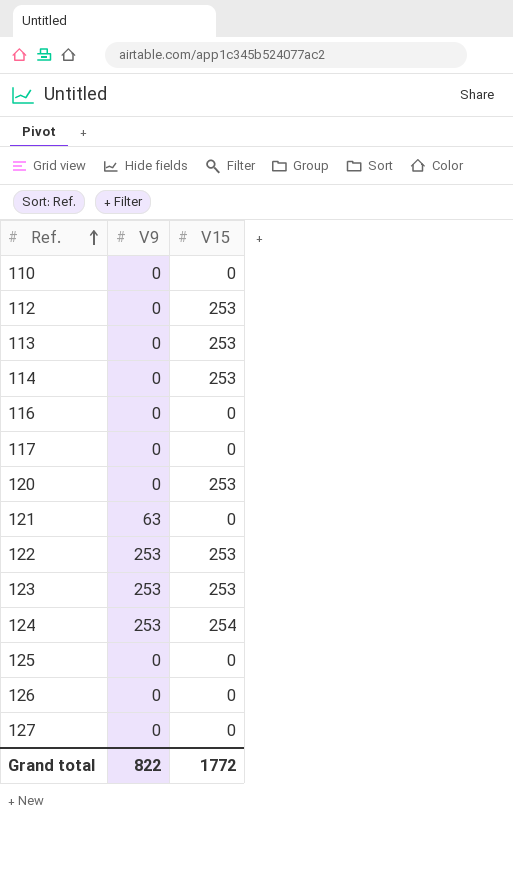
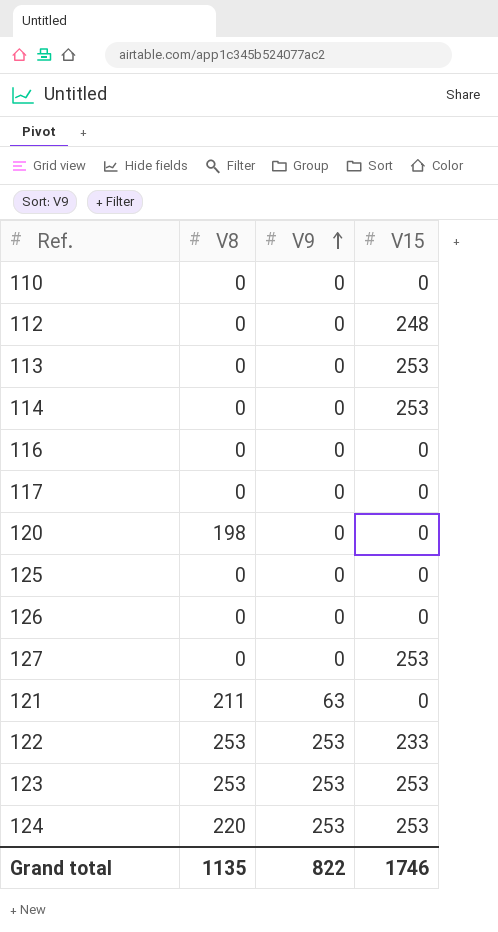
row order: Ref. ascending -> V9 ascending
column V8 | position: none -> 2
112 | V15: 253 -> 248
120 | V15: 253 -> 0
127 | V15: 0 -> 253
122 | V15: 253 -> 233
124 | V15: 254 -> 253
Grand total | V15: 1772 -> 1746

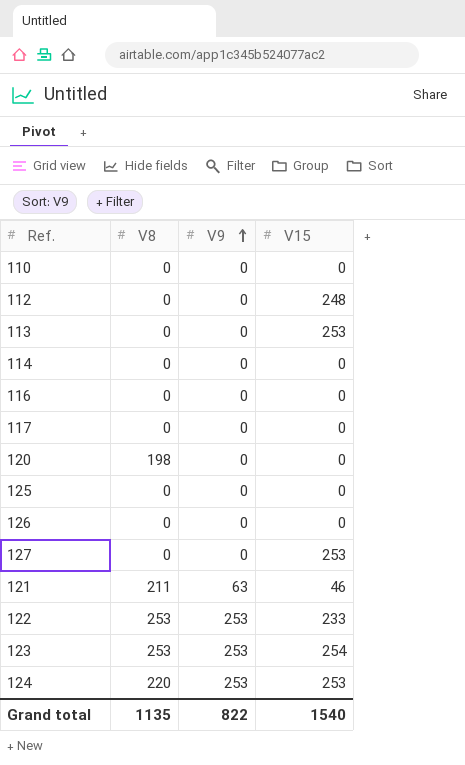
114 | V15: 253 -> 0
121 | V15: 0 -> 46
123 | V15: 253 -> 254
Grand total | V15: 1746 -> 1540

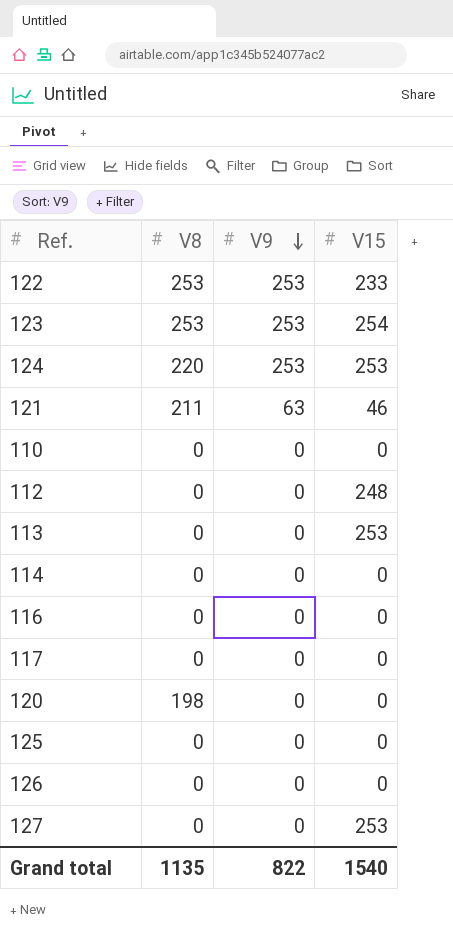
row order: V9 ascending -> V9 descending

